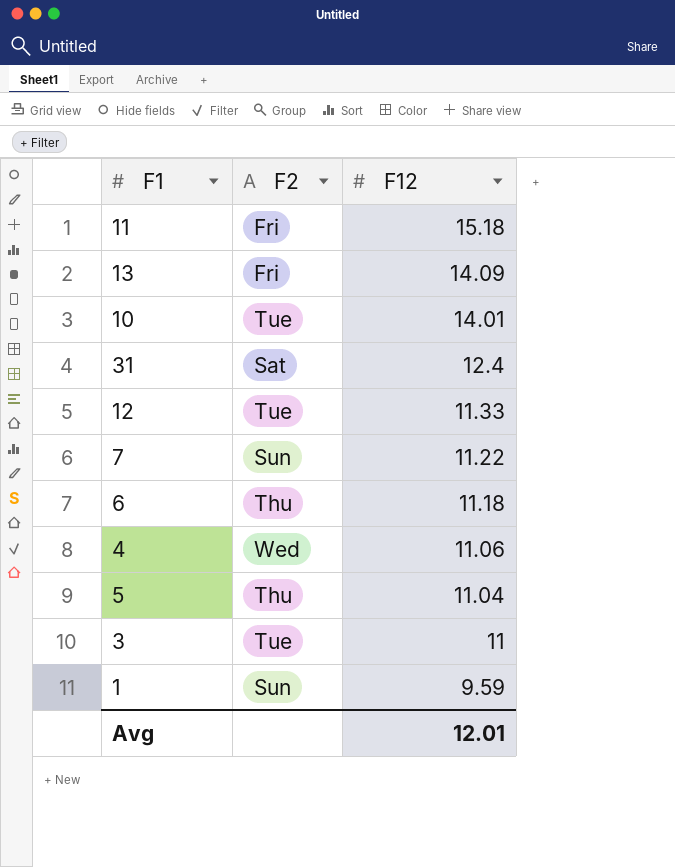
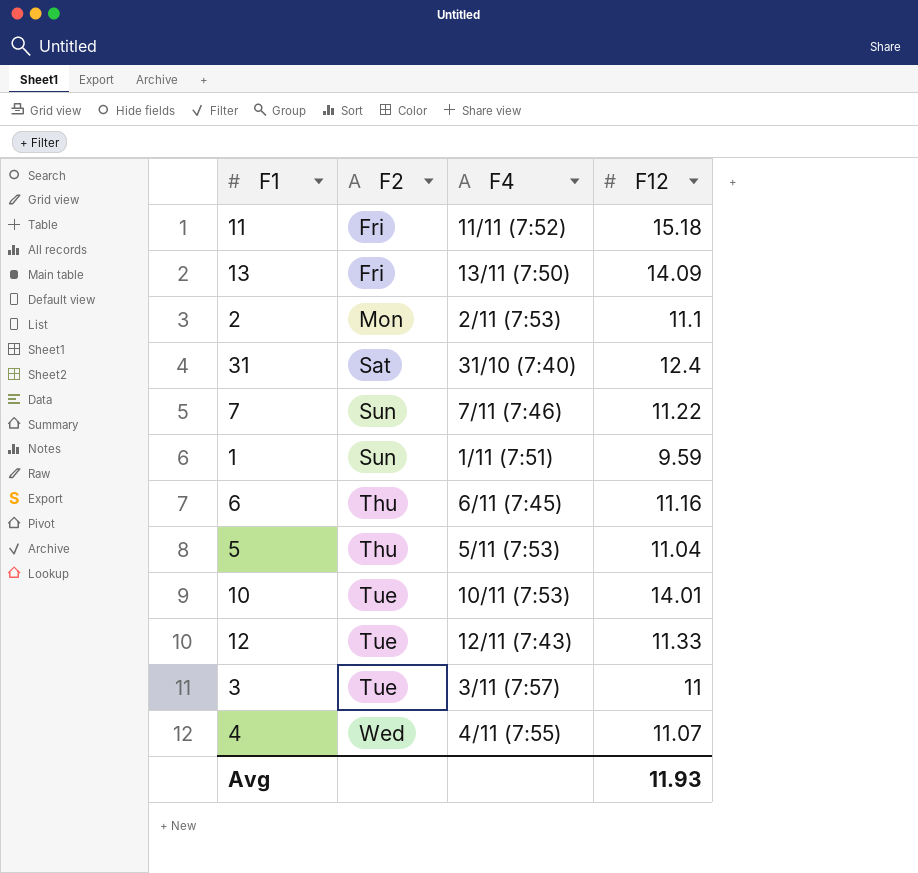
row order: F12 descending -> F2 ascending
column F4 | position: none -> 3
row 2: none -> Mon | 2/11 (7:53) | 11.1
6 | F12: 11.18 -> 11.16
4 | F12: 11.06 -> 11.07
Avg | F12: 12.01 -> 11.93

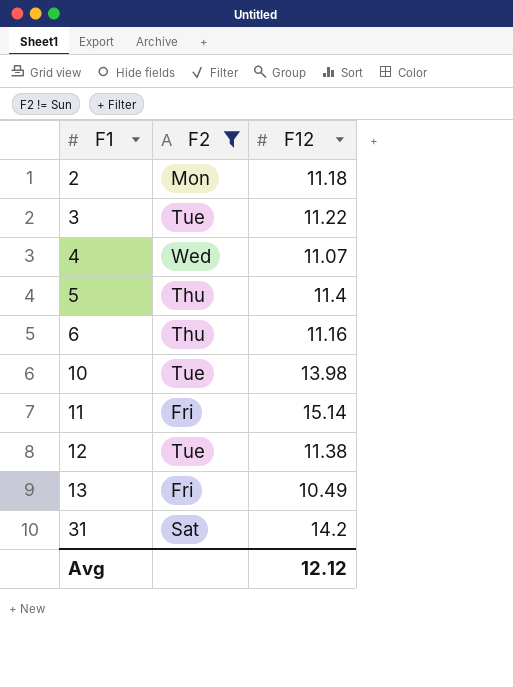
filter: none -> F2 != Sun
row order: F2 ascending -> F1 ascending
column F4 | position: 3 -> none
2 | F12: 11.1 -> 11.18
3 | F12: 11 -> 11.22
5 | F12: 11.04 -> 11.4
10 | F12: 14.01 -> 13.98
11 | F12: 15.18 -> 15.14
12 | F12: 11.33 -> 11.38
13 | F12: 14.09 -> 10.49
31 | F12: 12.4 -> 14.2
Avg | F12: 11.93 -> 12.12

